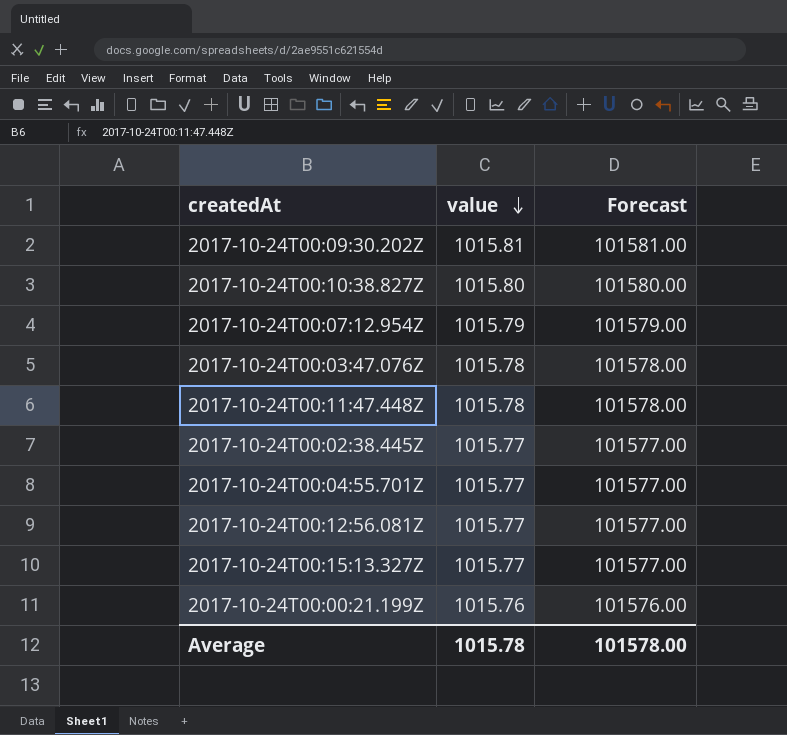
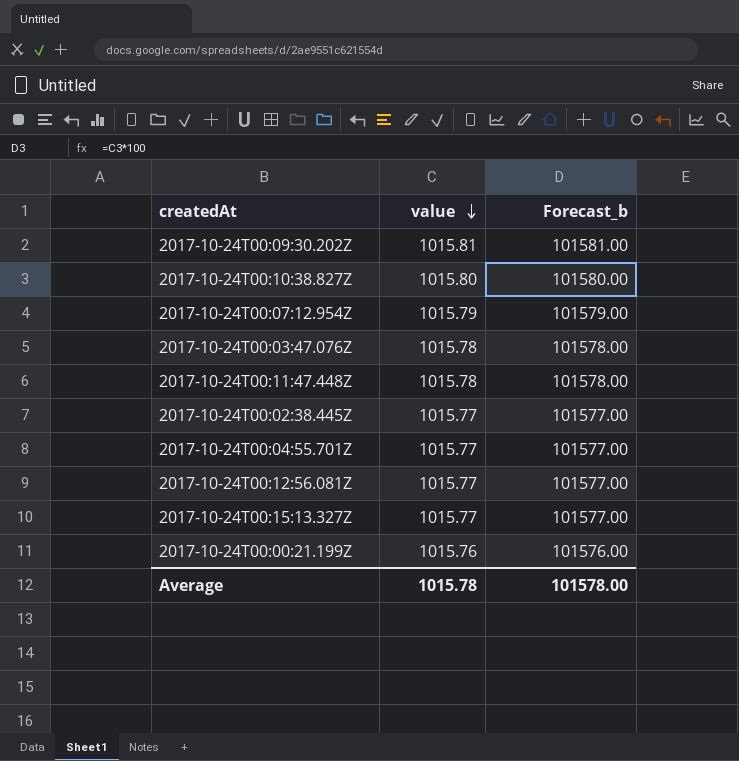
column name: Forecast -> Forecast_b

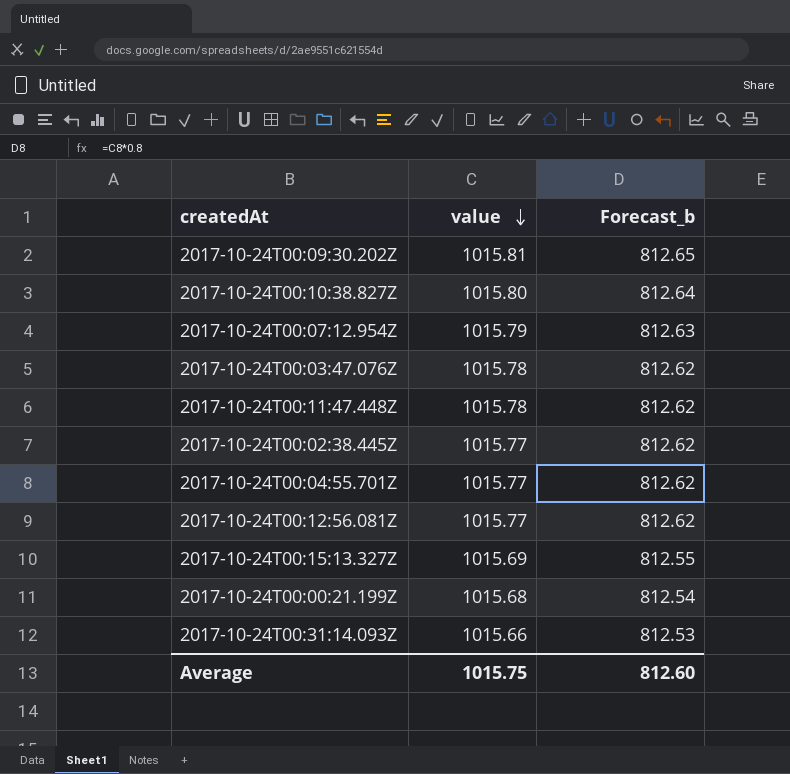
column Forecast_b | formula: [value] * 100 -> [value] * 0.8
2017-10-24T00:15:13.327Z | value: 1015.77 -> 1015.69
2017-10-24T00:00:21.199Z | value: 1015.76 -> 1015.68
row 2017-10-24T00:31:14.093Z: none -> 1015.66 | 812.53
Average | value: 1015.78 -> 1015.75
Average | Forecast_b: 101578.00 -> 812.60

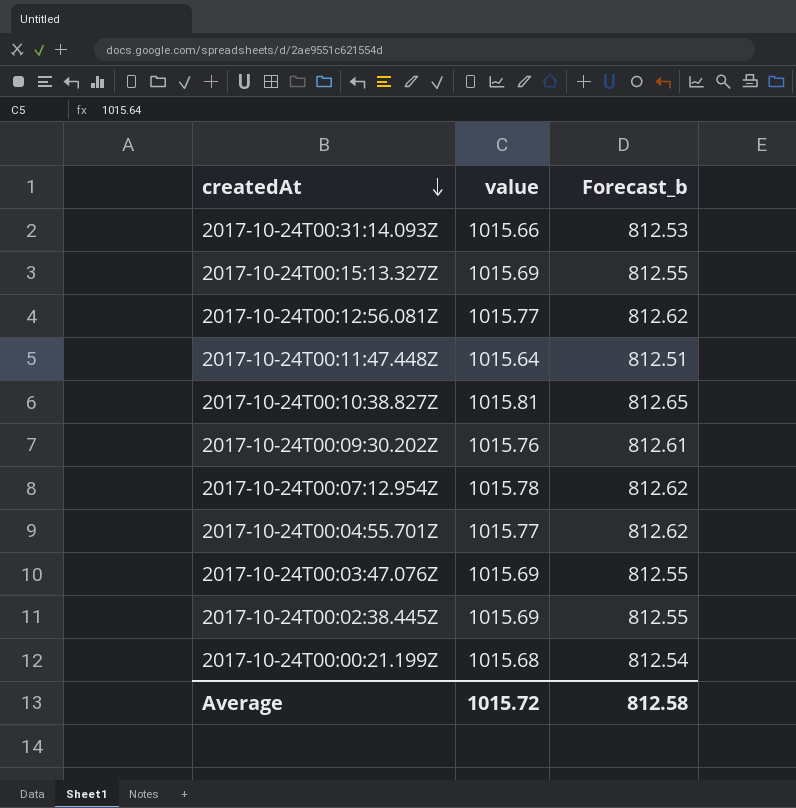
row order: value descending -> createdAt descending
2017-10-24T00:11:47.448Z | value: 1015.78 -> 1015.64
2017-10-24T00:11:47.448Z | Forecast_b: 812.62 -> 812.51
2017-10-24T00:10:38.827Z | value: 1015.80 -> 1015.81
2017-10-24T00:10:38.827Z | Forecast_b: 812.64 -> 812.65
2017-10-24T00:09:30.202Z | value: 1015.81 -> 1015.76
2017-10-24T00:09:30.202Z | Forecast_b: 812.65 -> 812.61
2017-10-24T00:07:12.954Z | value: 1015.79 -> 1015.78
2017-10-24T00:07:12.954Z | Forecast_b: 812.63 -> 812.62
2017-10-24T00:03:47.076Z | value: 1015.78 -> 1015.69
2017-10-24T00:03:47.076Z | Forecast_b: 812.62 -> 812.55
2017-10-24T00:02:38.445Z | value: 1015.77 -> 1015.69
2017-10-24T00:02:38.445Z | Forecast_b: 812.62 -> 812.55
Average | value: 1015.75 -> 1015.72
Average | Forecast_b: 812.60 -> 812.58

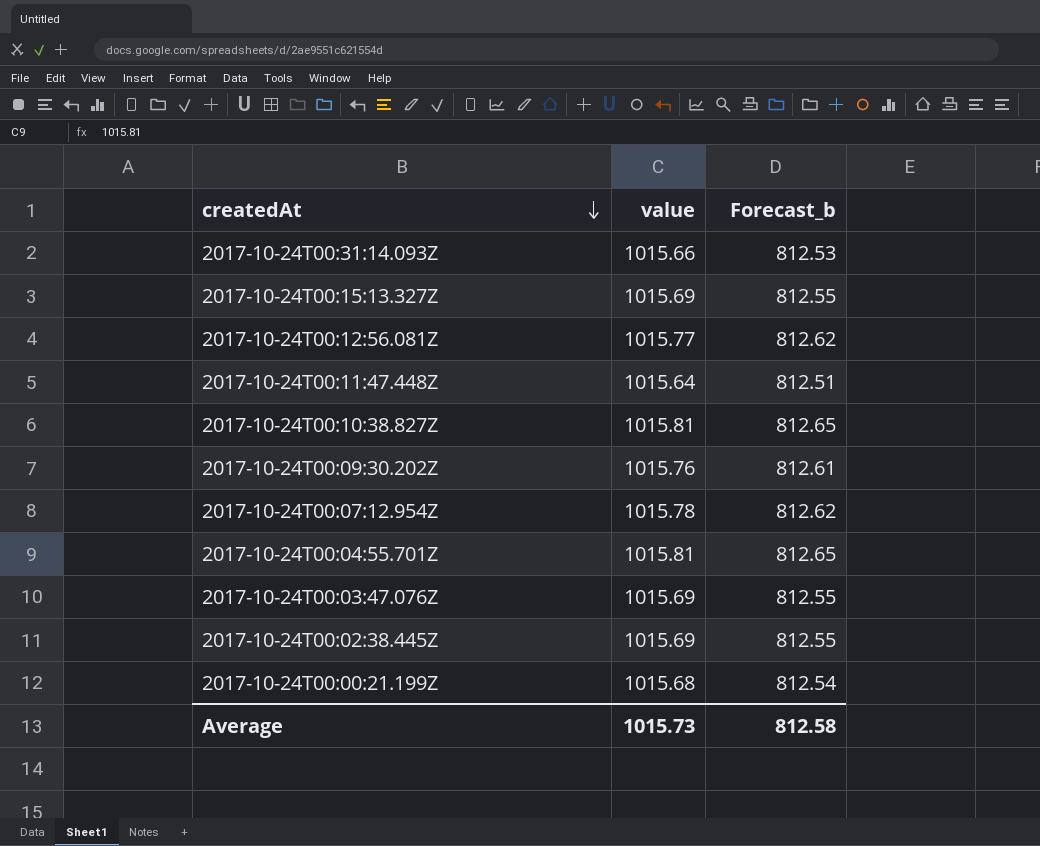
2017-10-24T00:04:55.701Z | value: 1015.77 -> 1015.81
2017-10-24T00:04:55.701Z | Forecast_b: 812.62 -> 812.65
Average | value: 1015.72 -> 1015.73

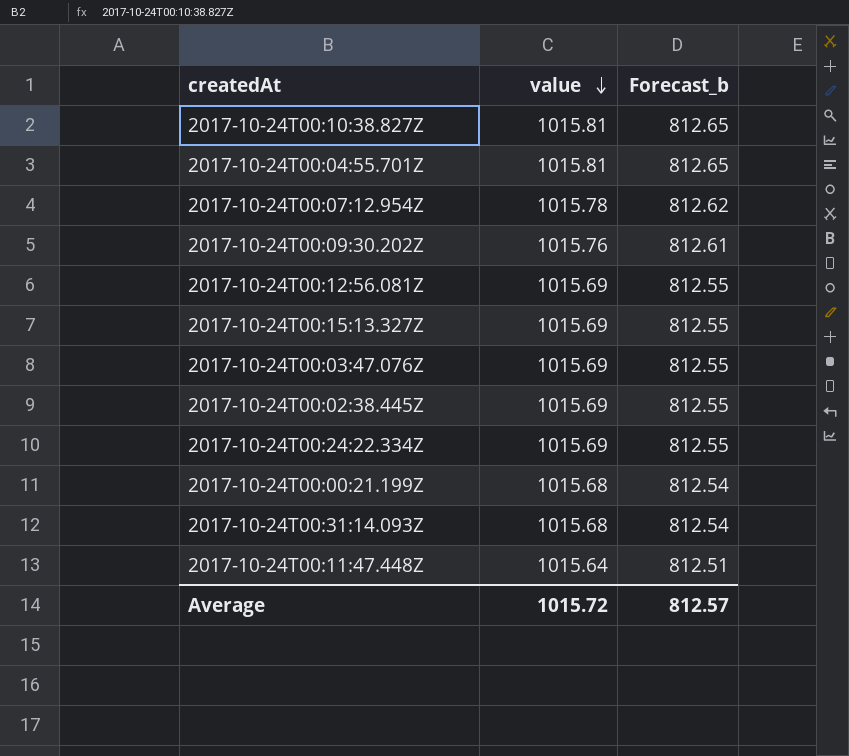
row order: createdAt descending -> value descending
2017-10-24T00:12:56.081Z | value: 1015.77 -> 1015.69
2017-10-24T00:12:56.081Z | Forecast_b: 812.62 -> 812.55
row 2017-10-24T00:24:22.334Z: none -> 1015.69 | 812.55
2017-10-24T00:31:14.093Z | value: 1015.66 -> 1015.68
2017-10-24T00:31:14.093Z | Forecast_b: 812.53 -> 812.54
Average | value: 1015.73 -> 1015.72
Average | Forecast_b: 812.58 -> 812.57

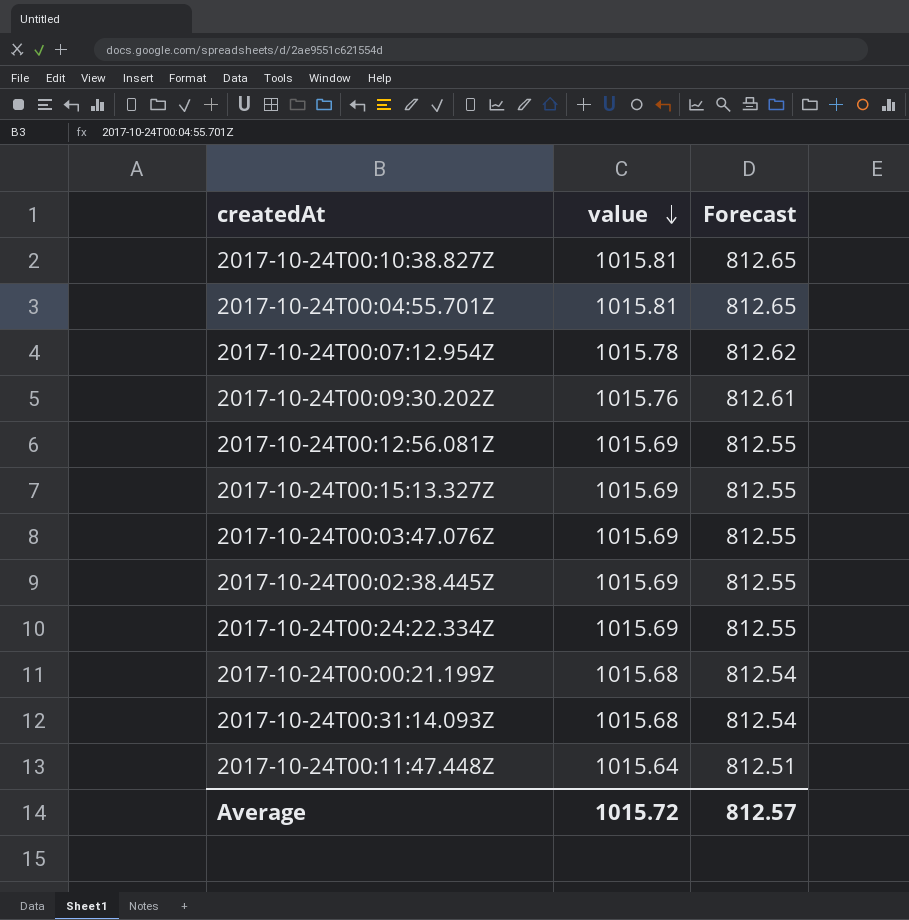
column name: Forecast_b -> Forecast

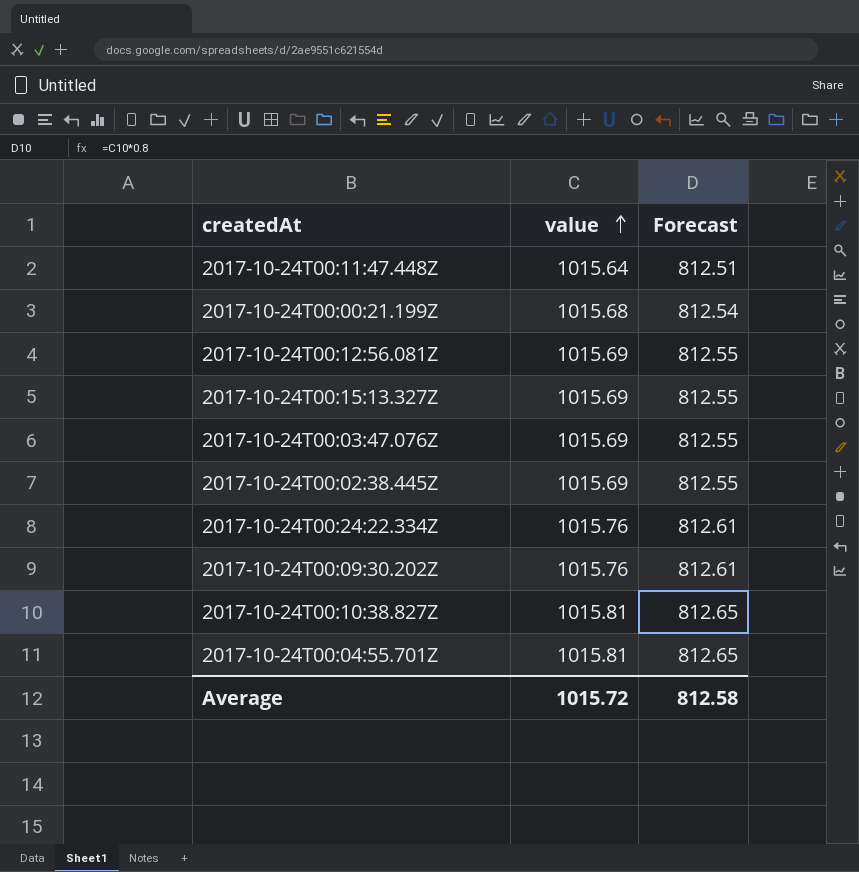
row order: value descending -> value ascending
row 2017-10-24T00:07:12.954Z: 1015.78 | 812.62 -> none
row 2017-10-24T00:31:14.093Z: 1015.68 | 812.54 -> none
2017-10-24T00:24:22.334Z | value: 1015.69 -> 1015.76
2017-10-24T00:24:22.334Z | Forecast: 812.55 -> 812.61
Average | Forecast: 812.57 -> 812.58

